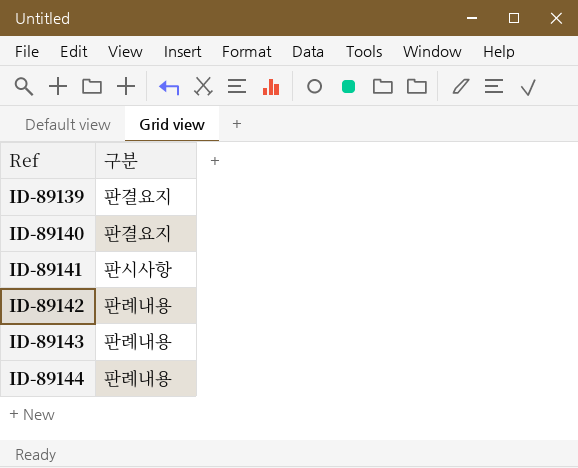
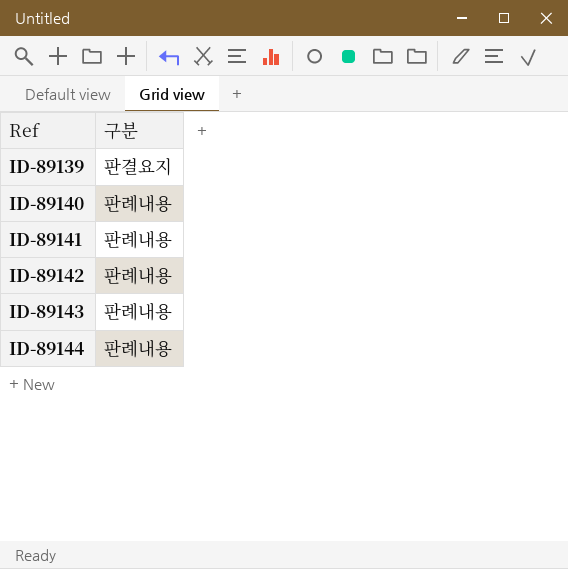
ID-89140 | 구분: 판결요지 -> 판례내용
ID-89141 | 구분: 판시사항 -> 판례내용

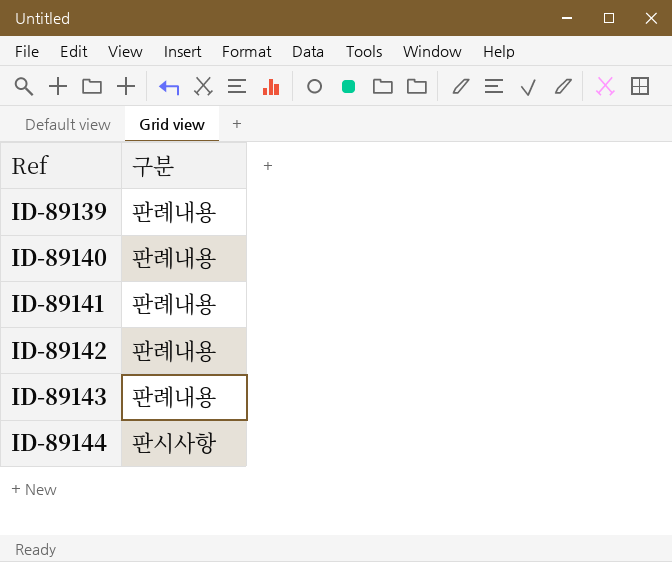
ID-89139 | 구분: 판결요지 -> 판례내용
ID-89144 | 구분: 판례내용 -> 판시사항

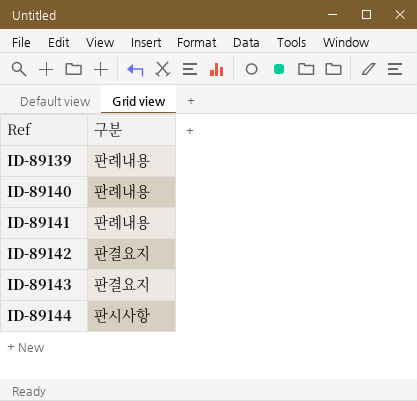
ID-89142 | 구분: 판례내용 -> 판결요지
ID-89143 | 구분: 판례내용 -> 판결요지

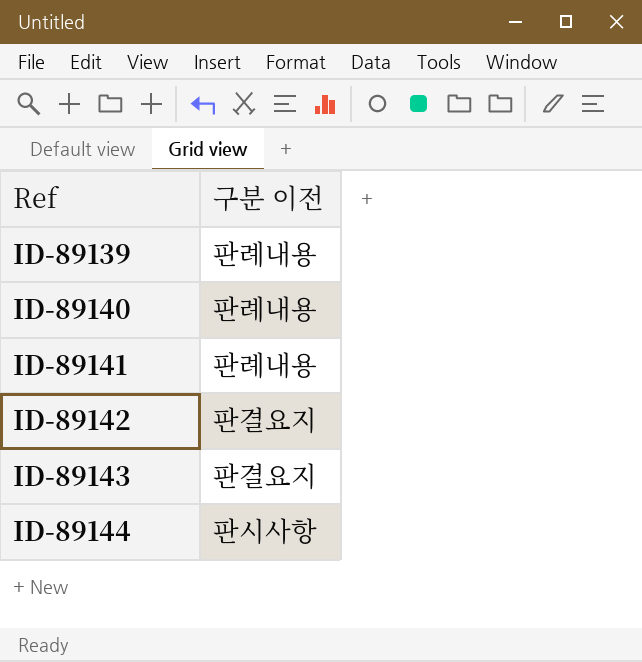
column name: 구분 -> 구분 이전

